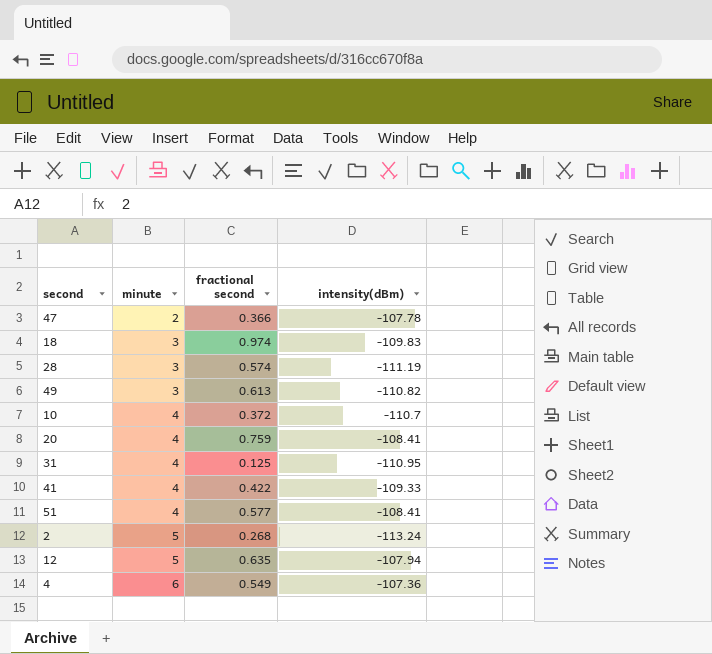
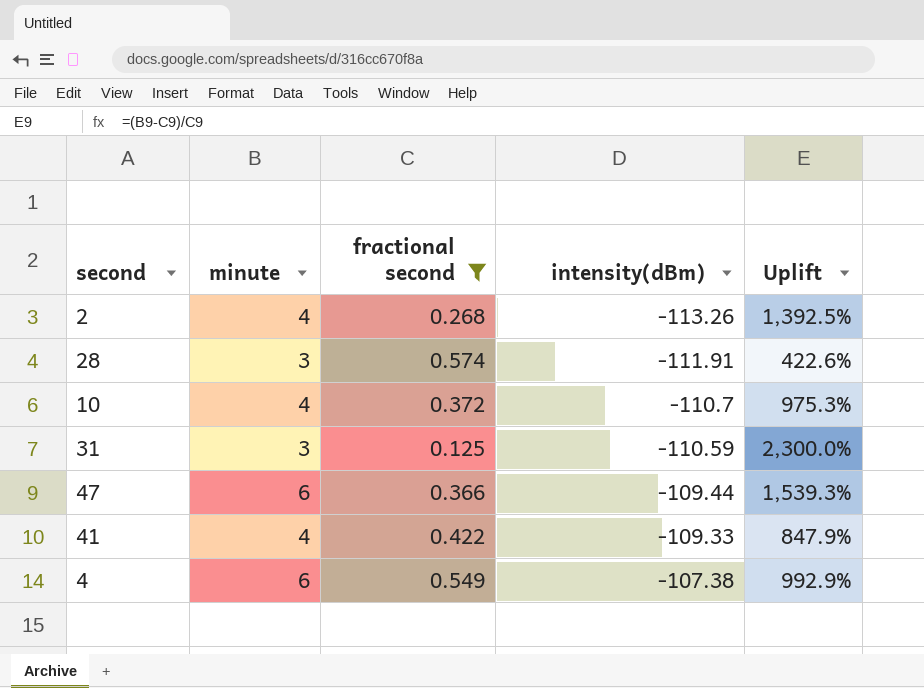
filter: none -> fractional second <= 0.574
row order: minute ascending -> intensity(dBm) ascending
column Uplift | formula: none -> ([minute] - [fractional second]) / [fractional second]
2 | minute: 5 -> 4
2 | intensity(dBm): -113.24 -> -113.26
28 | intensity(dBm): -111.19 -> -111.91
31 | minute: 4 -> 3
31 | intensity(dBm): -110.95 -> -110.59
47 | minute: 2 -> 6
47 | intensity(dBm): -107.78 -> -109.44
4 | intensity(dBm): -107.36 -> -107.38

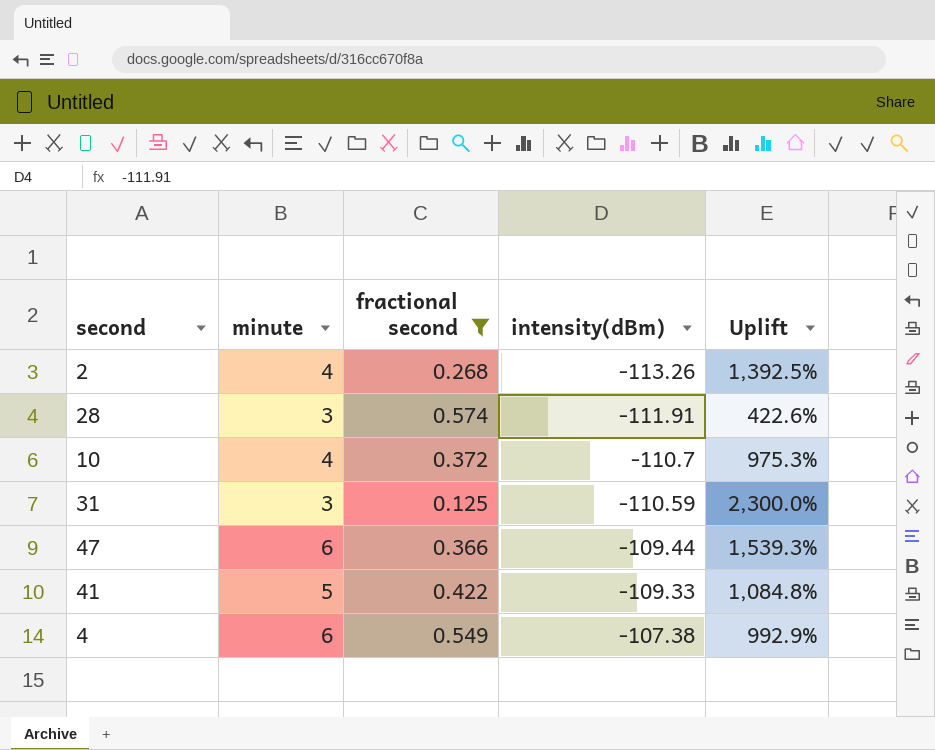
41 | minute: 4 -> 5
41 | Uplift: 847.9% -> 1,084.8%

